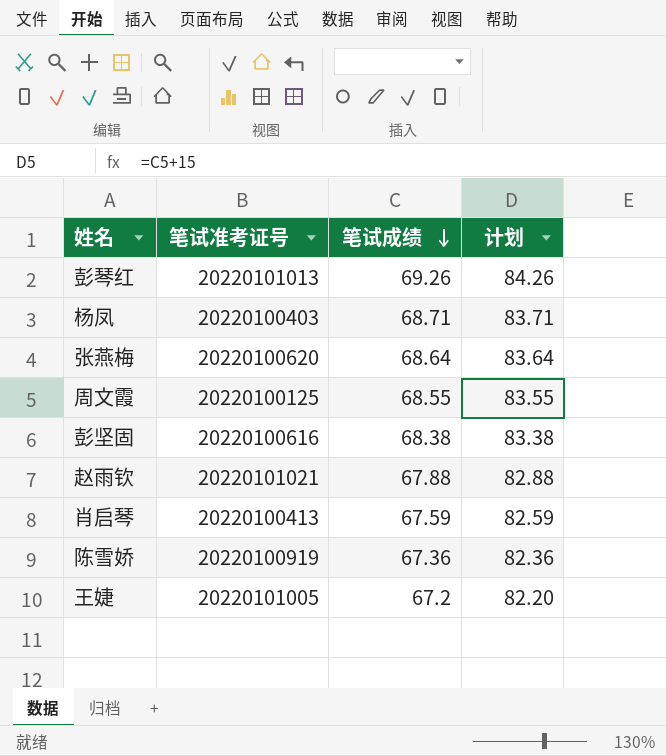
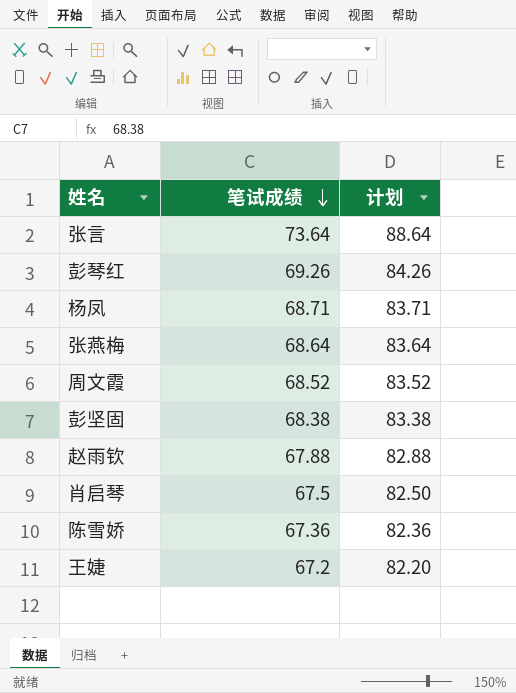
column 笔试准考证号 | position: 2 -> none
row 张言: none -> 73.64 | 88.64
周文霞 | 笔试成绩: 68.55 -> 68.52
周文霞 | 计划: 83.55 -> 83.52
肖启琴 | 笔试成绩: 67.59 -> 67.5
肖启琴 | 计划: 82.59 -> 82.50

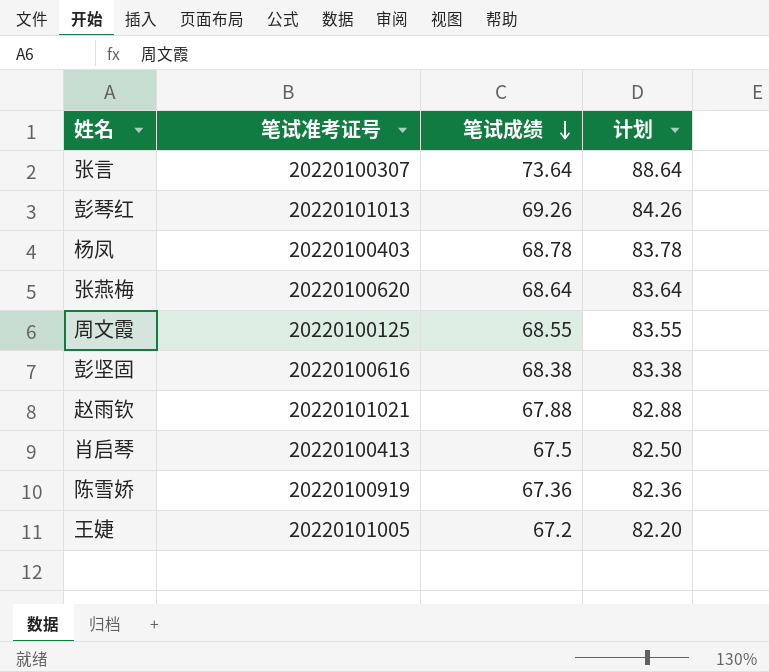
column 笔试准考证号 | position: none -> 2
杨凤 | 笔试成绩: 68.71 -> 68.78
杨凤 | 计划: 83.71 -> 83.78
周文霞 | 笔试成绩: 68.52 -> 68.55
周文霞 | 计划: 83.52 -> 83.55

